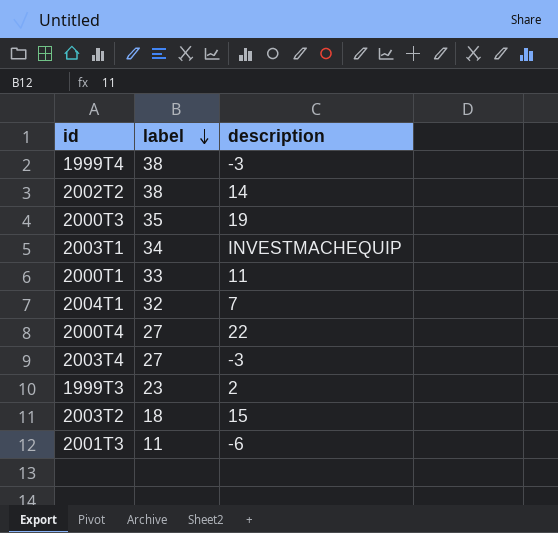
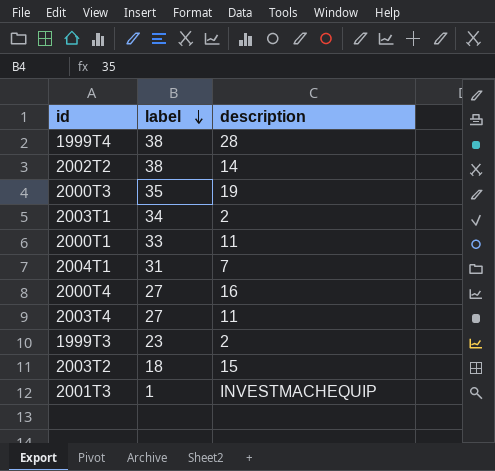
1999T4 | description: -3 -> 28
2003T1 | description: INVESTMACHEQUIP -> 2
2004T1 | label: 32 -> 31
2000T4 | description: 22 -> 16
2003T4 | description: -3 -> 11
2001T3 | label: 11 -> 1
2001T3 | description: -6 -> INVESTMACHEQUIP

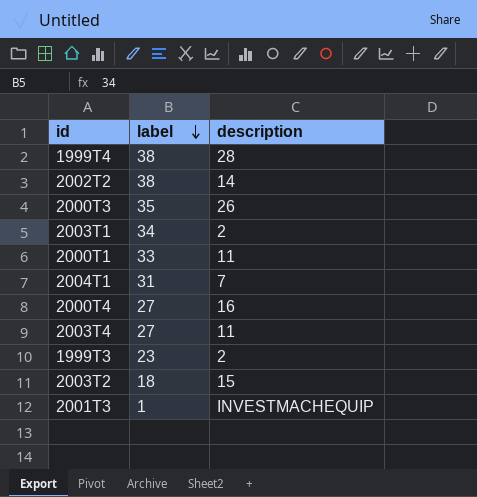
2000T3 | description: 19 -> 26

